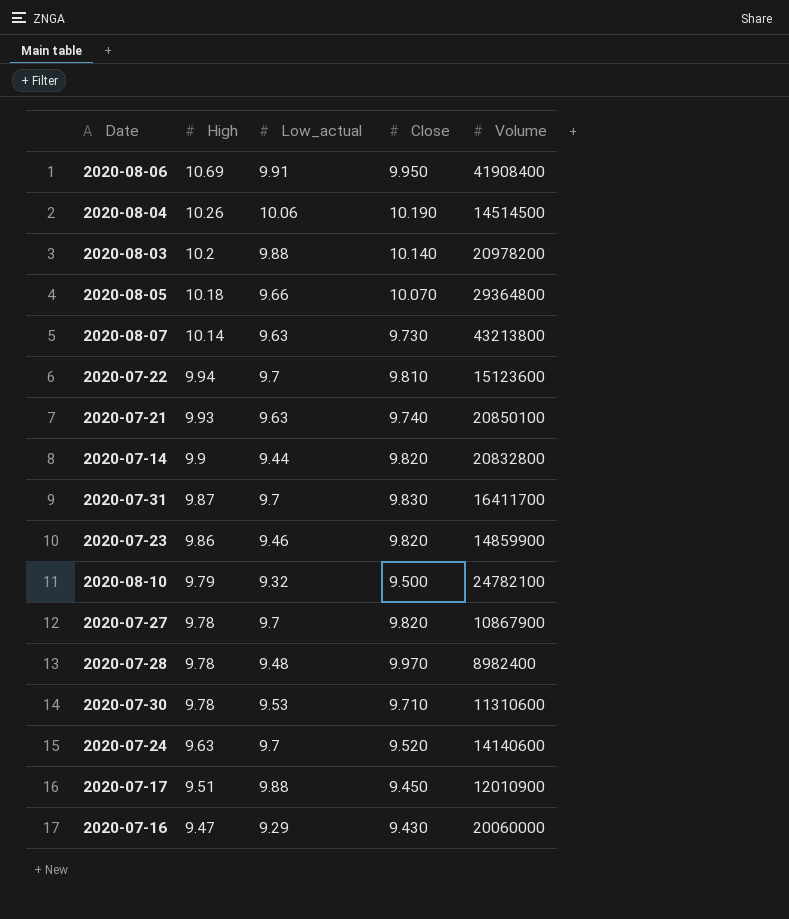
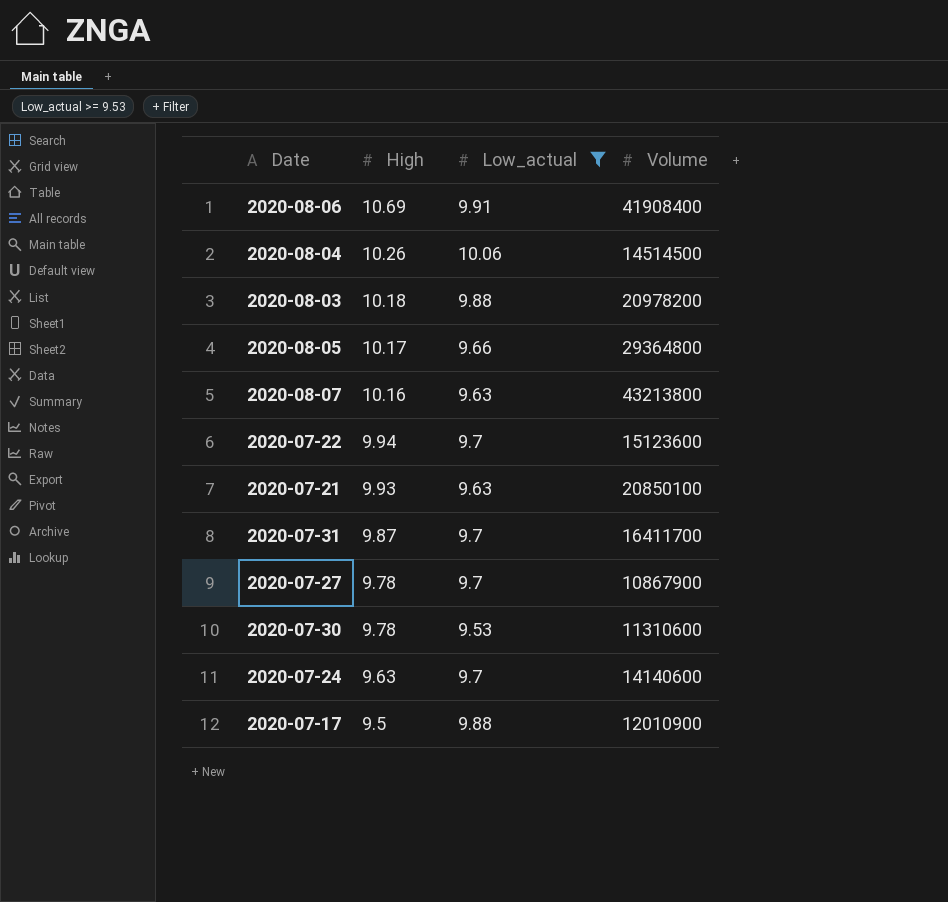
filter: none -> Low_actual >= 9.53
column Close | position: 4 -> none
2020-08-03 | High: 10.2 -> 10.18
2020-08-05 | High: 10.18 -> 10.17
2020-08-07 | High: 10.14 -> 10.16
2020-07-17 | High: 9.51 -> 9.5

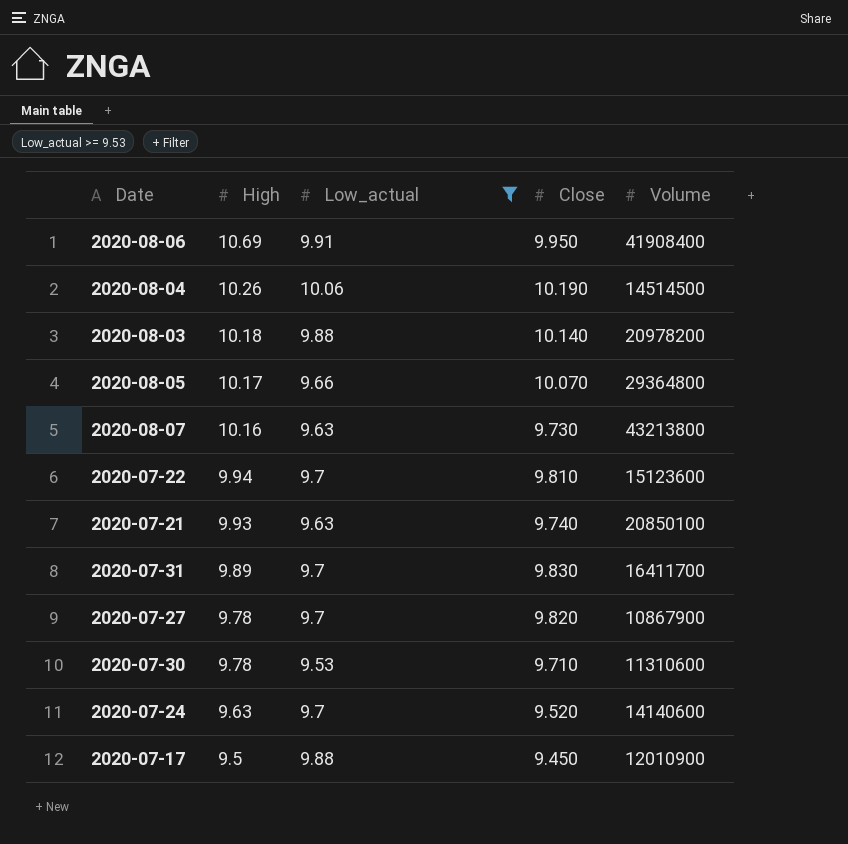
column Close | position: none -> 4
2020-07-31 | High: 9.87 -> 9.89

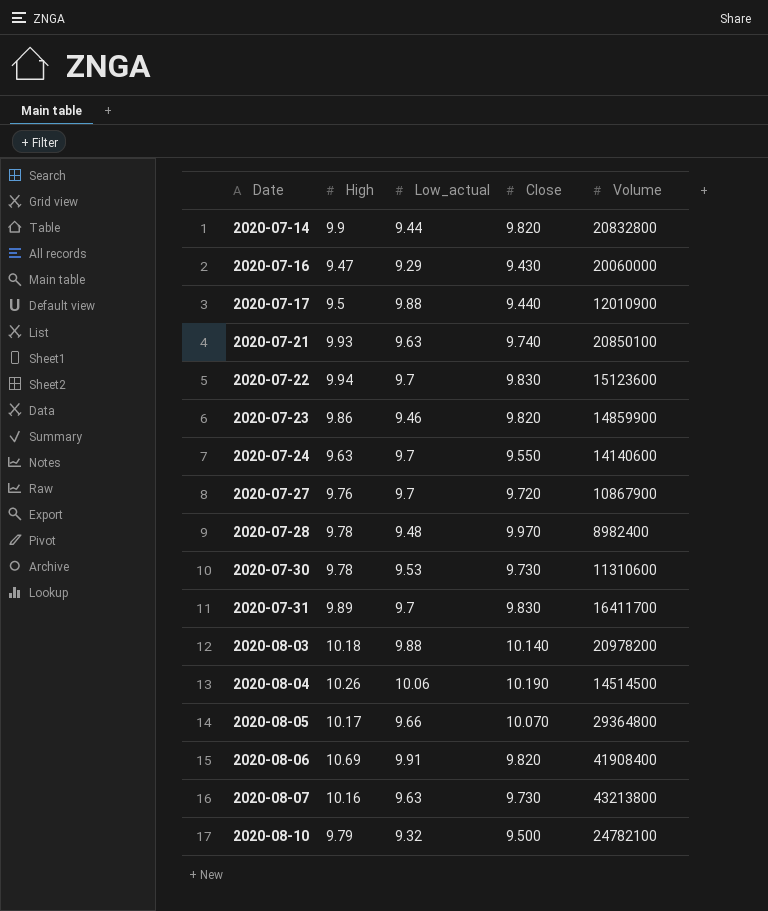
filter: Low_actual >= 9.53 -> none
row order: High descending -> Date ascending
2020-07-17 | Close: 9.450 -> 9.440
2020-07-22 | Close: 9.810 -> 9.830
2020-07-24 | Close: 9.520 -> 9.550
2020-07-27 | High: 9.78 -> 9.76
2020-07-27 | Close: 9.820 -> 9.720
2020-07-30 | Close: 9.710 -> 9.730
2020-08-06 | Close: 9.950 -> 9.820

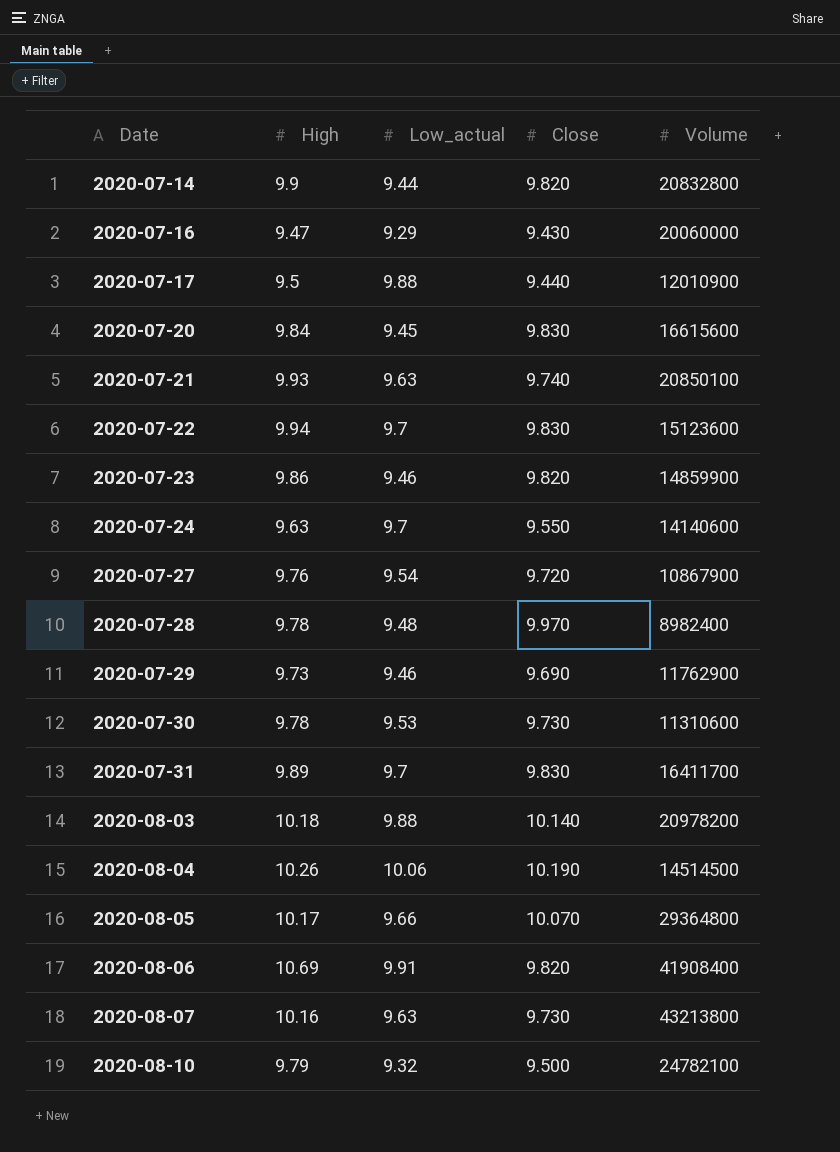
row 2020-07-20: none -> 9.84 | 9.45 | 9.830 | 16615600
2020-07-27 | Low_actual: 9.7 -> 9.54
row 2020-07-29: none -> 9.73 | 9.46 | 9.690 | 11762900

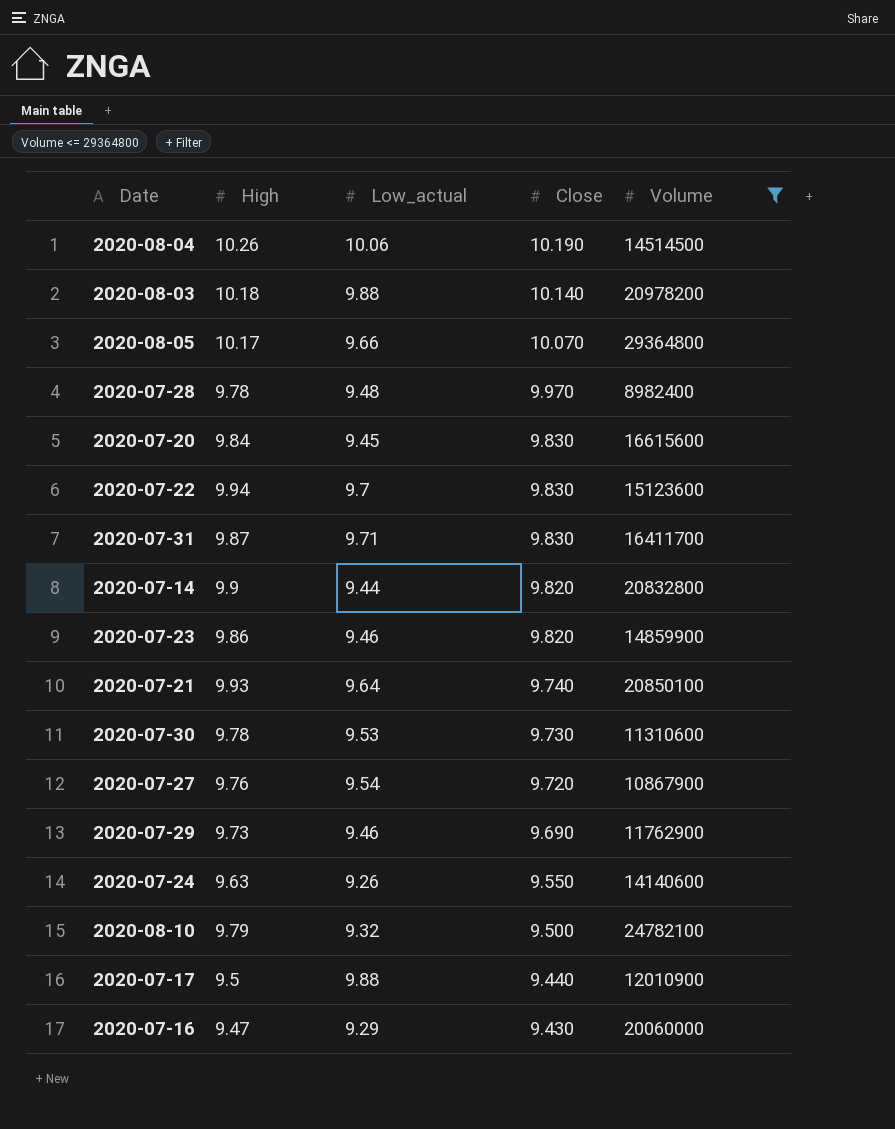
filter: none -> Volume <= 29364800
row order: Date ascending -> Close descending
2020-07-31 | High: 9.89 -> 9.87
2020-07-31 | Low_actual: 9.7 -> 9.71
2020-07-21 | Low_actual: 9.63 -> 9.64
2020-07-24 | Low_actual: 9.7 -> 9.26

